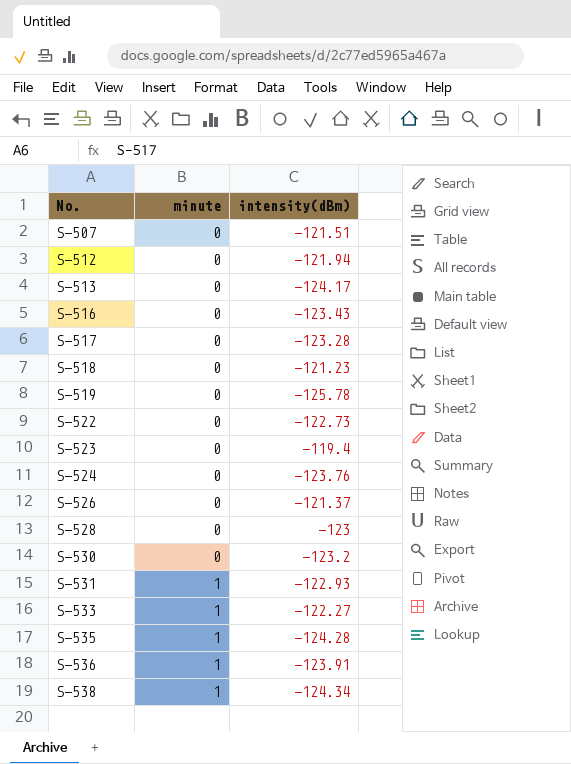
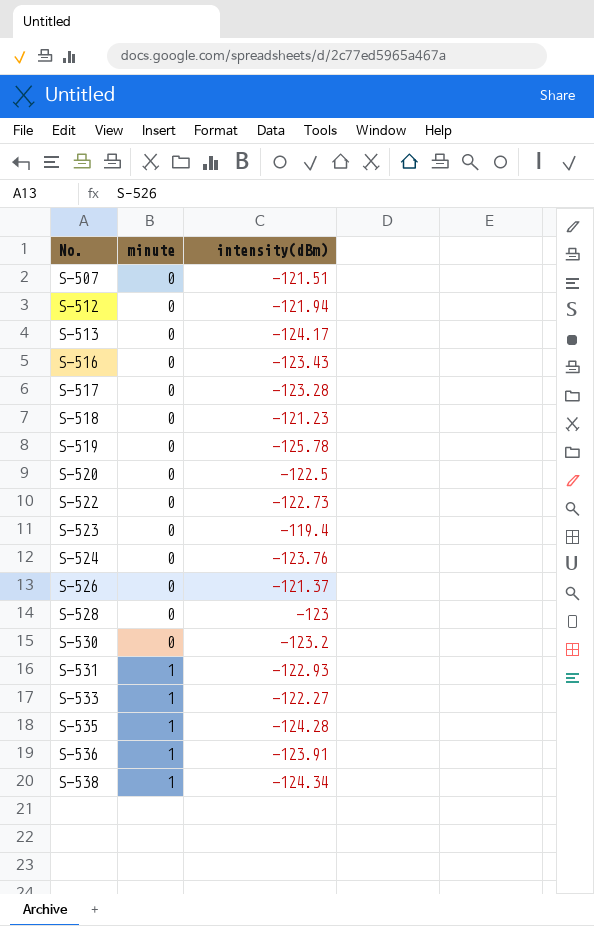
row S-520: none -> 0 | -122.5

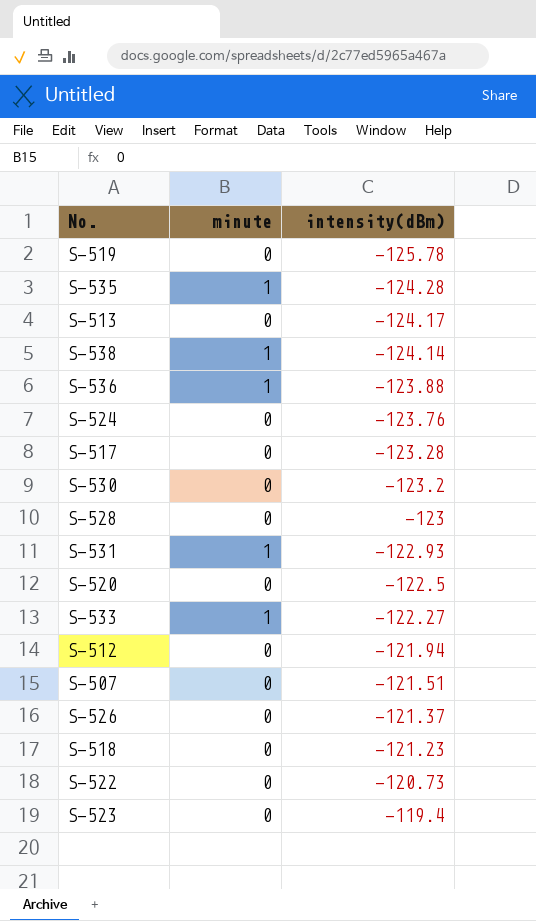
row order: No. ascending -> intensity(dBm) ascending
row S-516: 0 | -123.43 -> none
S-538 | intensity(dBm): -124.34 -> -124.14
S-536 | intensity(dBm): -123.91 -> -123.88
S-522 | intensity(dBm): -122.73 -> -120.73

